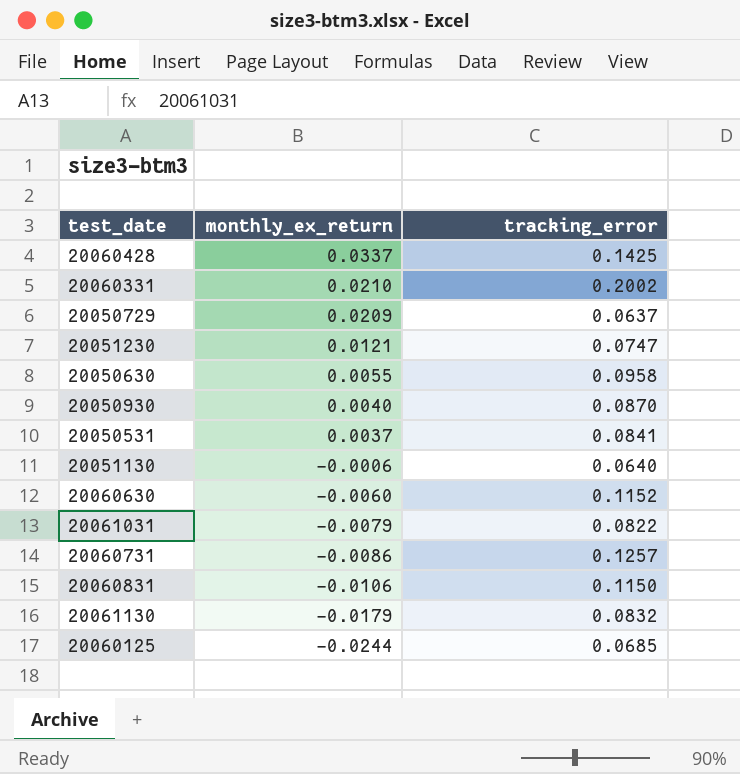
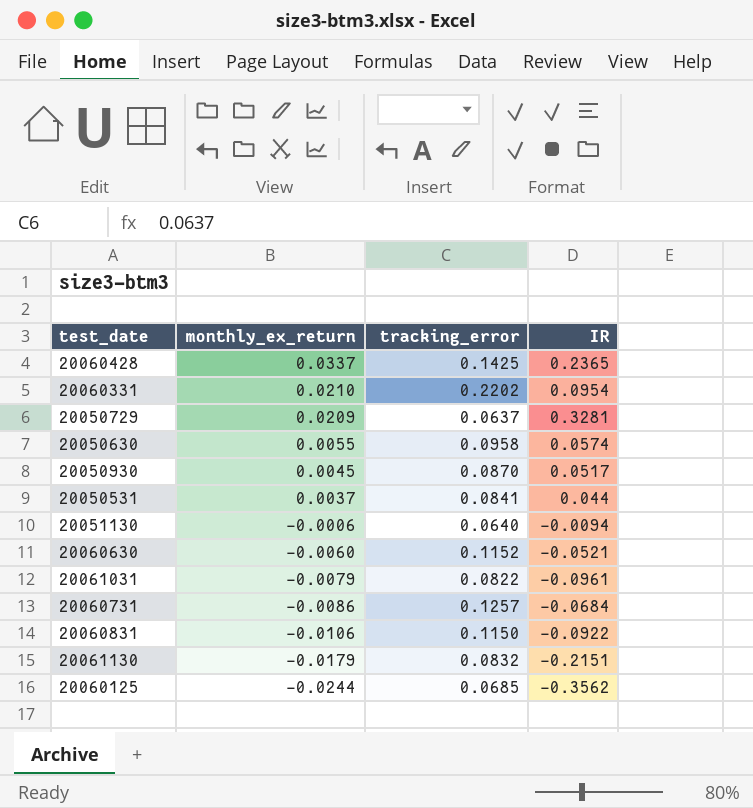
column IR | formula: none -> [monthly_ex_return] / [tracking_error]
row 20051230: 0.0121 | 0.0747 -> none
20060331 | tracking_error: 0.2002 -> 0.2202
20050930 | monthly_ex_return: 0.0040 -> 0.0045

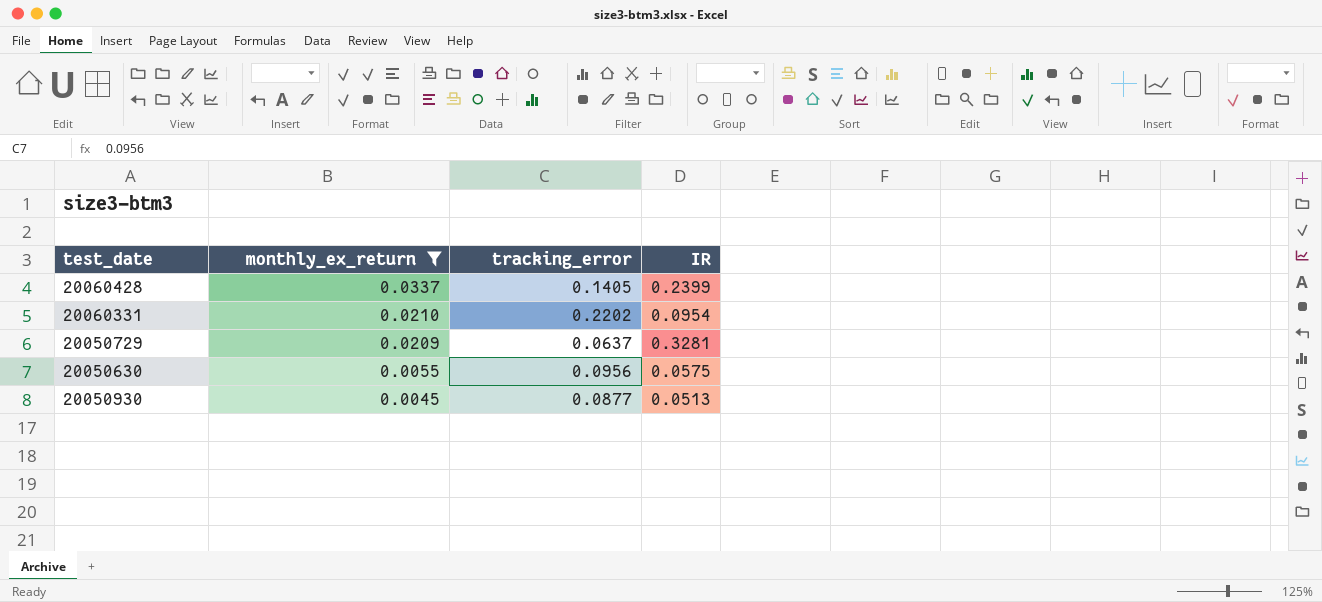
filter: none -> monthly_ex_return >= 0.0045
20060428 | tracking_error: 0.1425 -> 0.1405
20060428 | IR: 0.2365 -> 0.2399
20050630 | tracking_error: 0.0958 -> 0.0956
20050630 | IR: 0.0574 -> 0.0575
20050930 | tracking_error: 0.0870 -> 0.0877
20050930 | IR: 0.0517 -> 0.0513

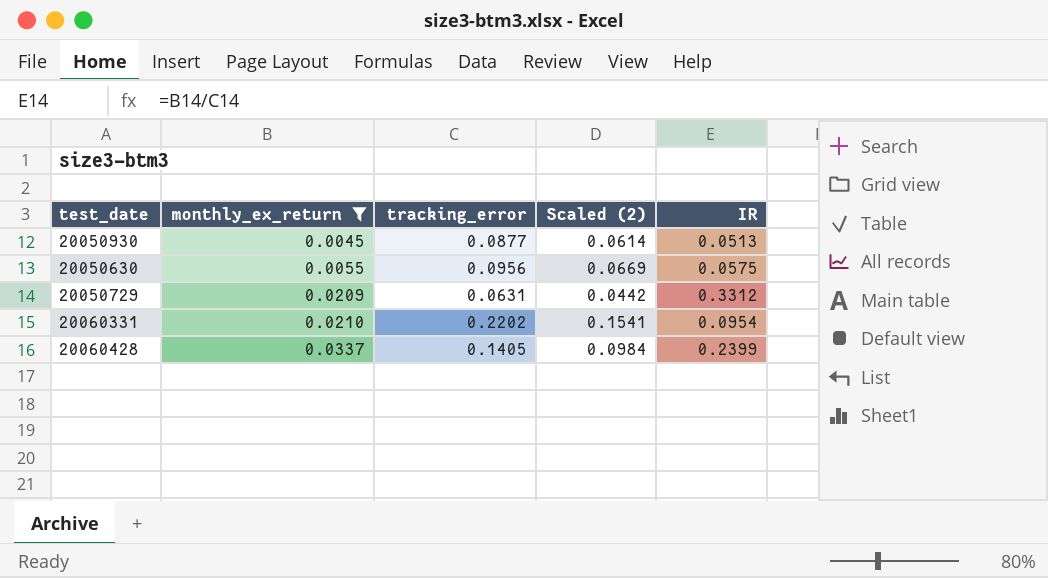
row order: monthly_ex_return descending -> monthly_ex_return ascending
column Scaled (2) | formula: none -> [tracking_error] * 0.7
20050729 | tracking_error: 0.0637 -> 0.0631
20050729 | IR: 0.3281 -> 0.3312

